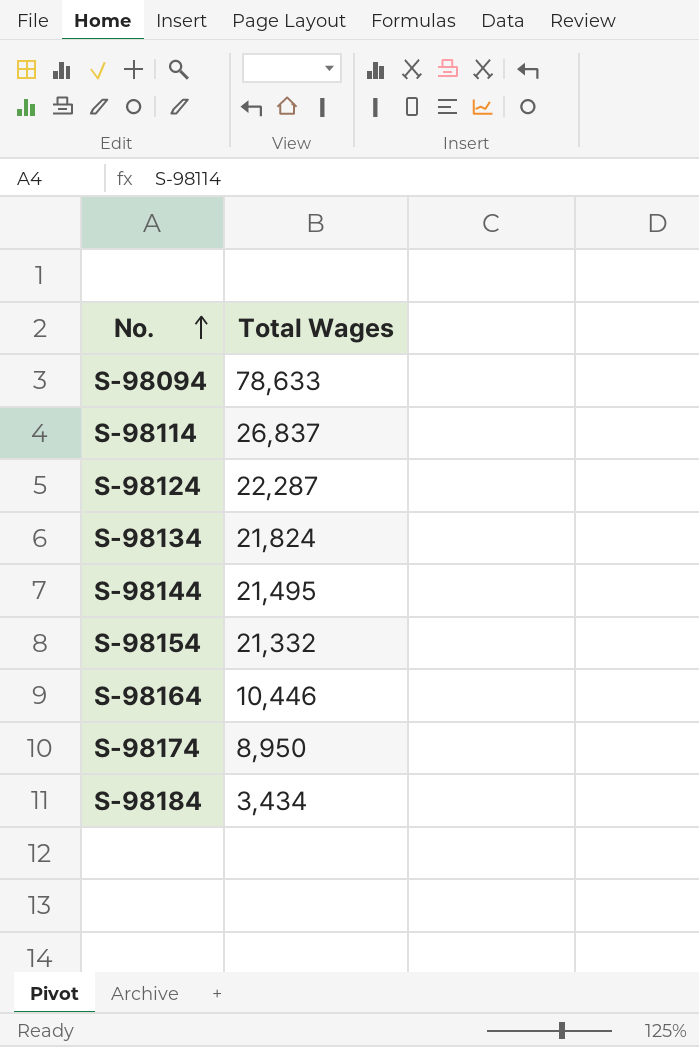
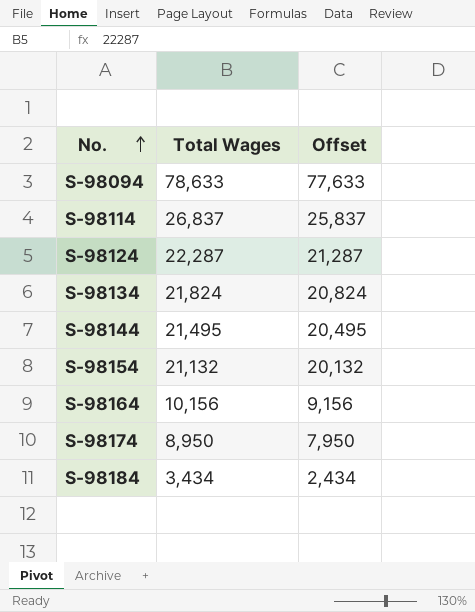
column Offset | formula: none -> [Total Wages] - 1000
S-98154 | Total Wages: 21,332 -> 21,132
S-98164 | Total Wages: 10,446 -> 10,156

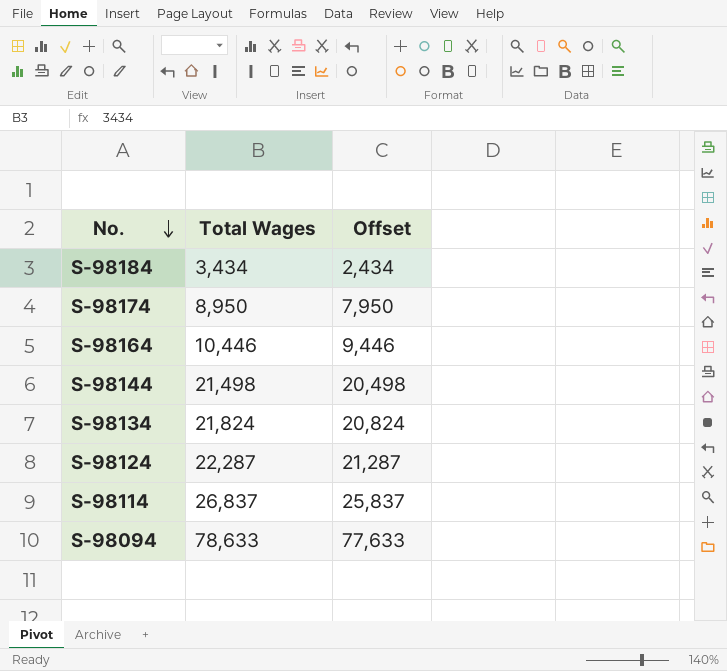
row order: No. ascending -> No. descending
row S-98154: 21,132 | 20,132 -> none
S-98164 | Total Wages: 10,156 -> 10,446
S-98164 | Offset: 9,156 -> 9,446
S-98144 | Total Wages: 21,495 -> 21,498
S-98144 | Offset: 20,495 -> 20,498

